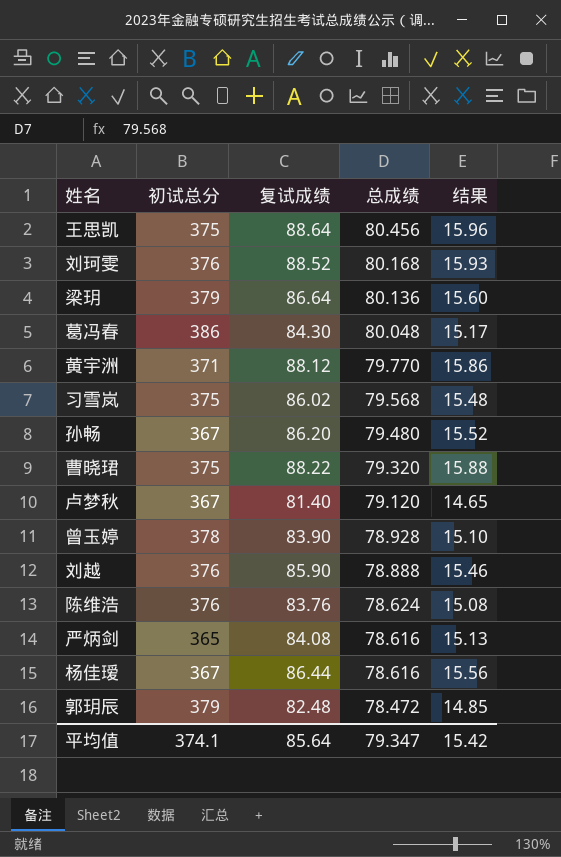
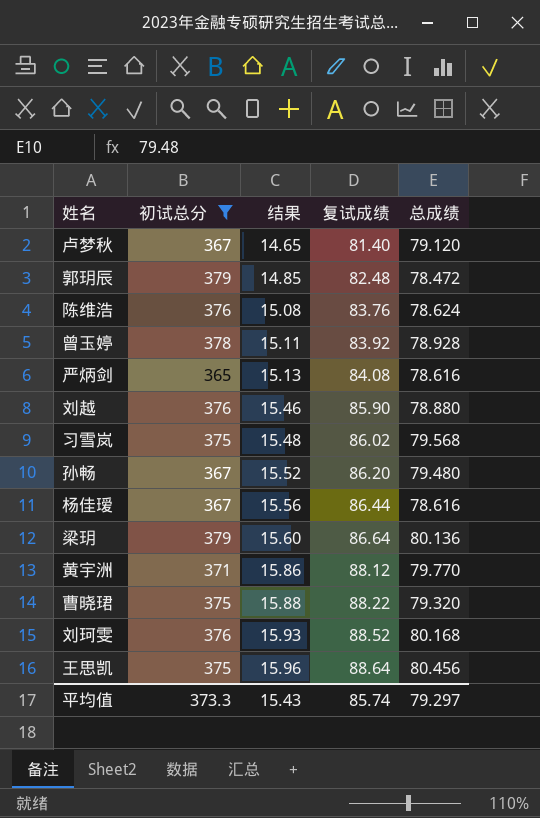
filter: none -> 初试总分 != 386
row order: 总成绩 descending -> 结果 ascending
column 结果 | position: 5 -> 3
曾玉婷 | 结果: 15.10 -> 15.11
曾玉婷 | 复试成绩: 83.90 -> 83.92
刘越 | 总成绩: 78.888 -> 78.880
平均值 | 初试总分: 374.1 -> 373.3
平均值 | 结果: 15.42 -> 15.43
平均值 | 复试成绩: 85.64 -> 85.74
平均值 | 总成绩: 79.347 -> 79.297

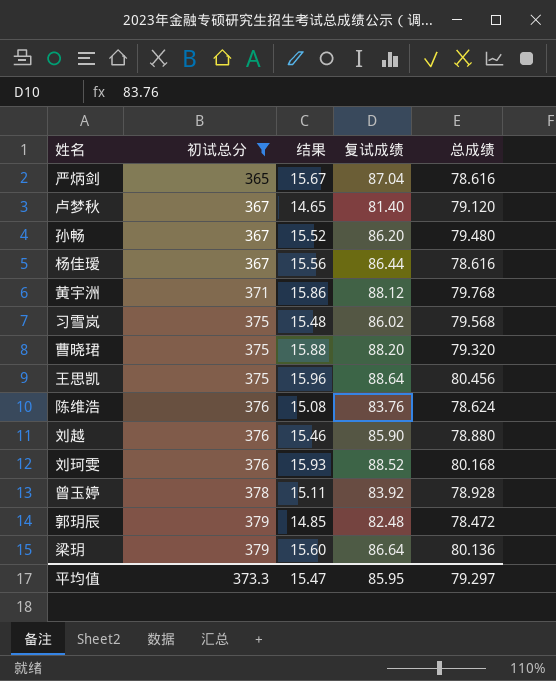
row order: 结果 ascending -> 初试总分 ascending
严炳剑 | 结果: 15.13 -> 15.67
严炳剑 | 复试成绩: 84.08 -> 87.04
黄宇洲 | 总成绩: 79.770 -> 79.768
曹晓珺 | 复试成绩: 88.22 -> 88.20
平均值 | 结果: 15.43 -> 15.47
平均值 | 复试成绩: 85.74 -> 85.95

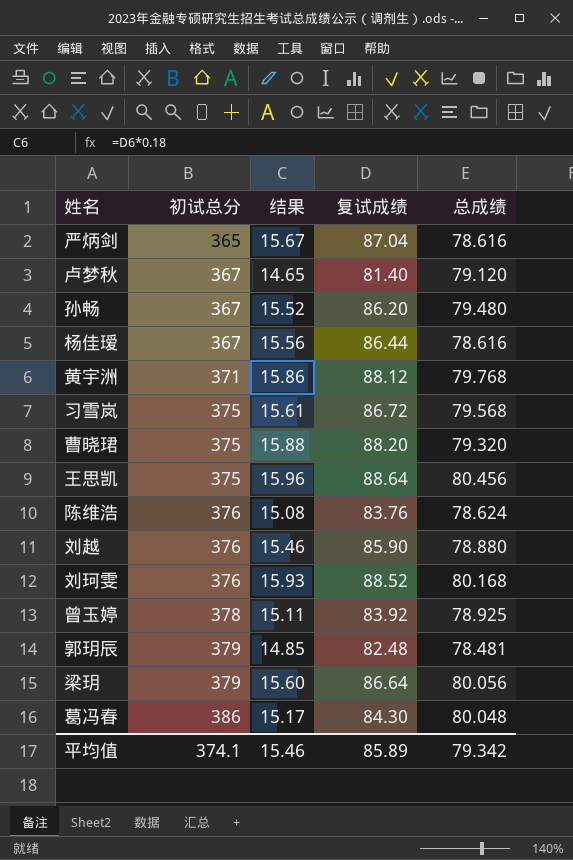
filter: 初试总分 != 386 -> none
习雪岚 | 结果: 15.48 -> 15.61
习雪岚 | 复试成绩: 86.02 -> 86.72
曾玉婷 | 总成绩: 78.928 -> 78.925
郭玥辰 | 总成绩: 78.472 -> 78.481
梁玥 | 总成绩: 80.136 -> 80.056
平均值 | 初试总分: 373.3 -> 374.1
平均值 | 结果: 15.47 -> 15.46
平均值 | 复试成绩: 85.95 -> 85.89
平均值 | 总成绩: 79.297 -> 79.342

